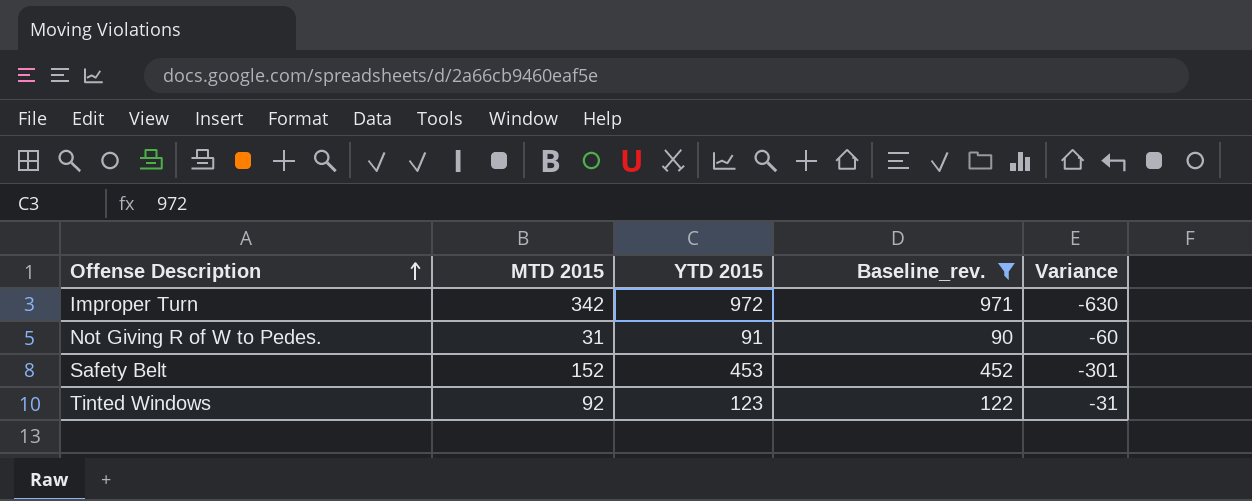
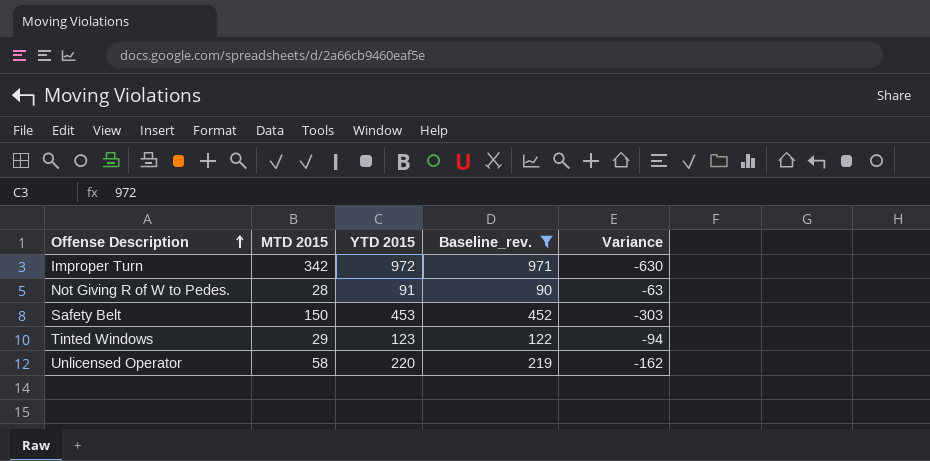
Not Giving R of W to Pedes. | MTD 2015: 31 -> 28
Not Giving R of W to Pedes. | Variance: -60 -> -63
Safety Belt | MTD 2015: 152 -> 150
Safety Belt | Variance: -301 -> -303
Tinted Windows | MTD 2015: 92 -> 29
Tinted Windows | Variance: -31 -> -94
row Unlicensed Operator: none -> 58 | 220 | 219 | -162

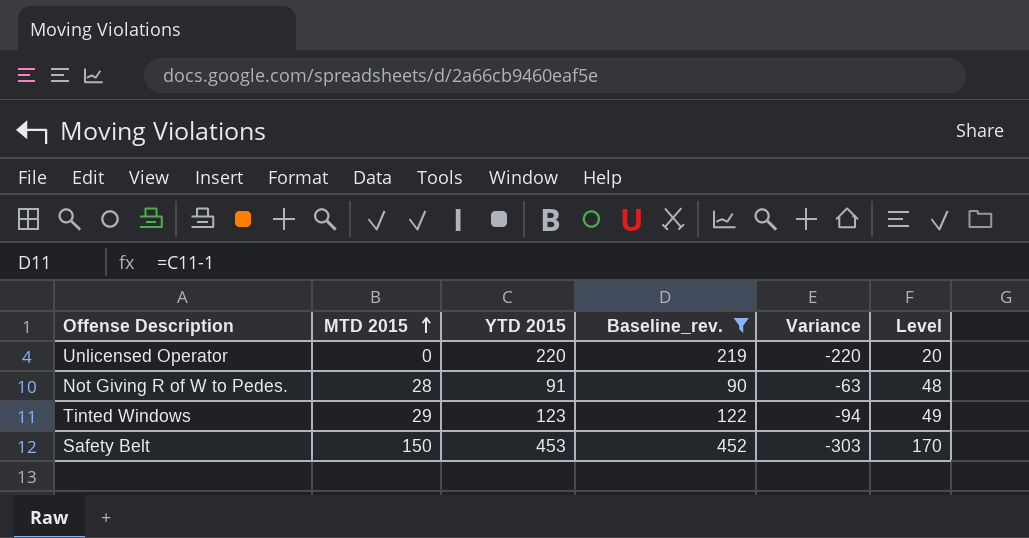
row order: Offense Description ascending -> MTD 2015 ascending
column Level | formula: none -> [MTD 2015] + 20
row Improper Turn: 342 | 972 | 971 | -630 -> none
Unlicensed Operator | MTD 2015: 58 -> 0
Unlicensed Operator | Variance: -162 -> -220

